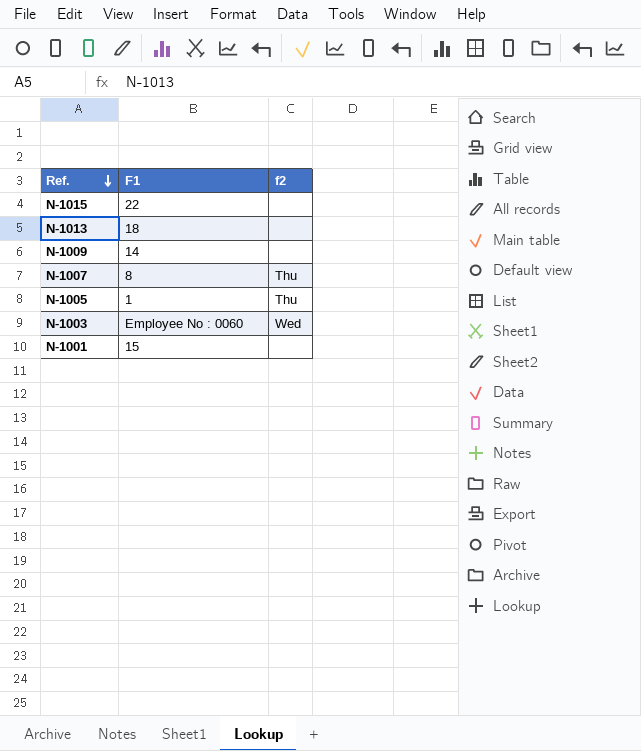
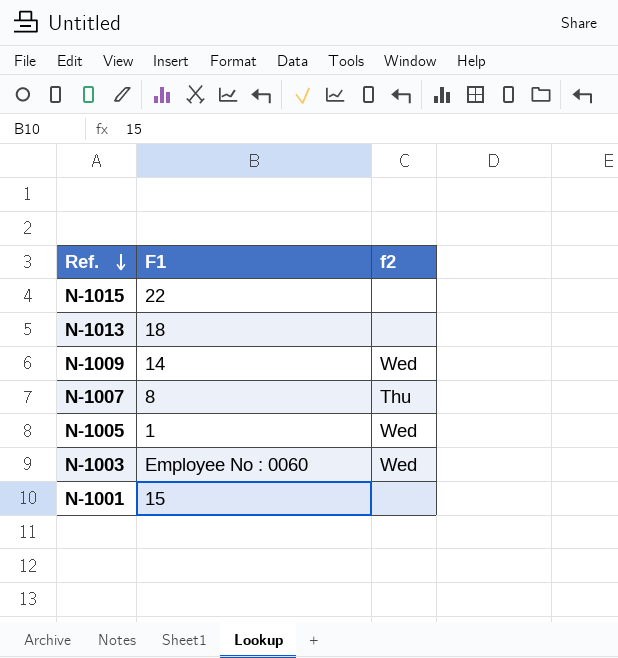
N-1009 | f2: none -> Wed
N-1005 | f2: Thu -> Wed

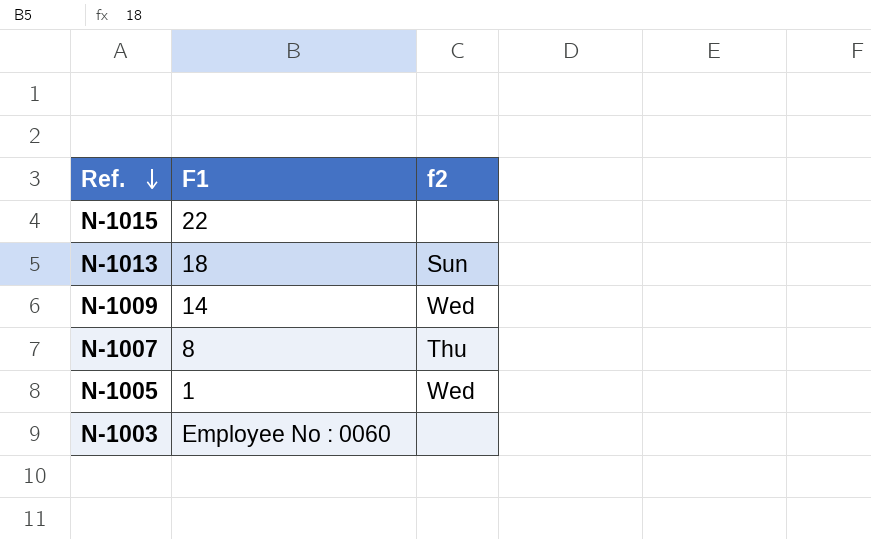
row N-1001: 15 | none -> none
N-1013 | f2: none -> Sun
N-1003 | f2: Wed -> none

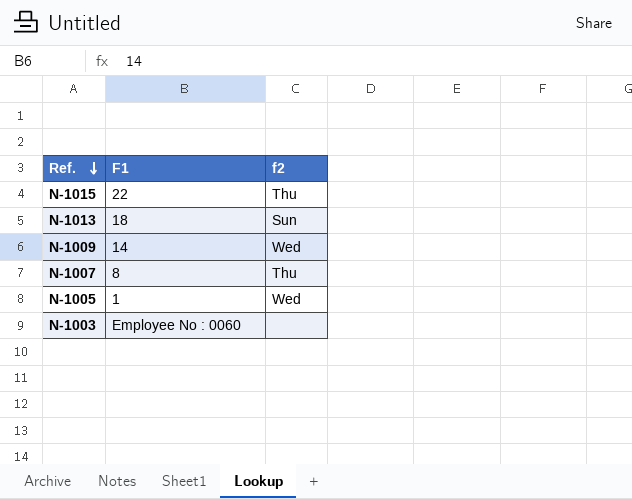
N-1015 | f2: none -> Thu

